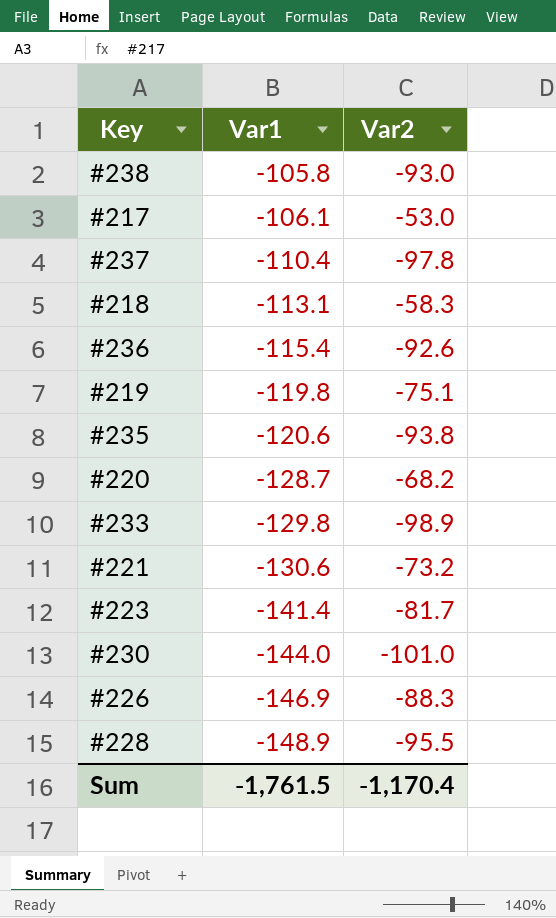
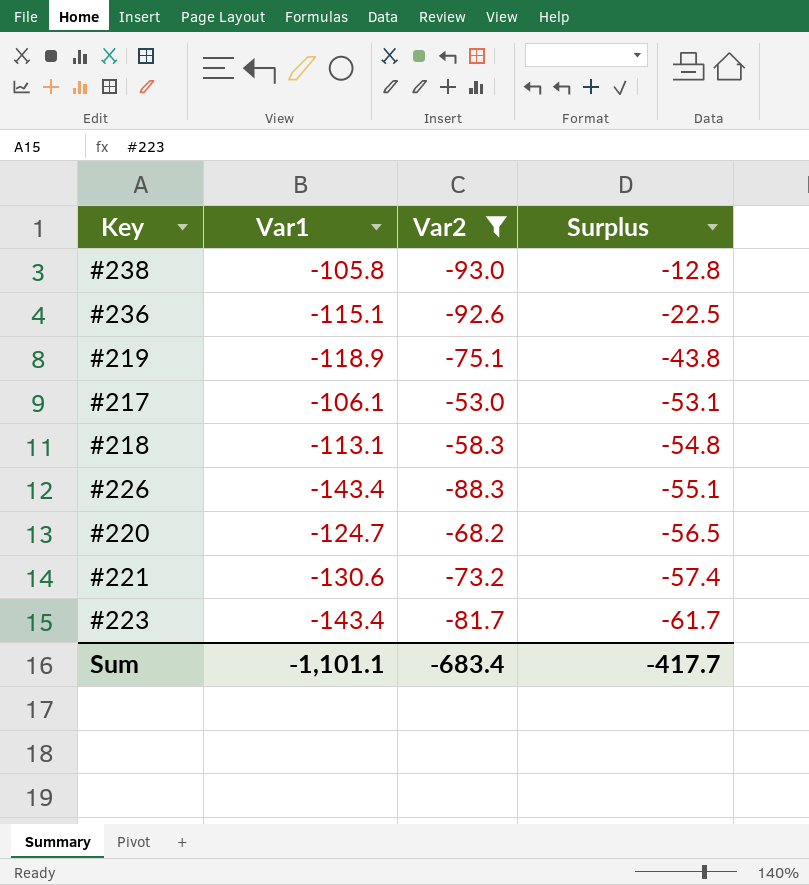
filter: none -> Var2 >= -93.0
row order: Var1 descending -> Surplus descending
column Surplus | formula: none -> [Var1] - [Var2]
#236 | Var1: -115.4 -> -115.1
#219 | Var1: -119.8 -> -118.9
#226 | Var1: -146.9 -> -143.4
#220 | Var1: -128.7 -> -124.7
#223 | Var1: -141.4 -> -143.4
Sum | Var1: -1,761.5 -> -1,101.1
Sum | Var2: -1,170.4 -> -683.4

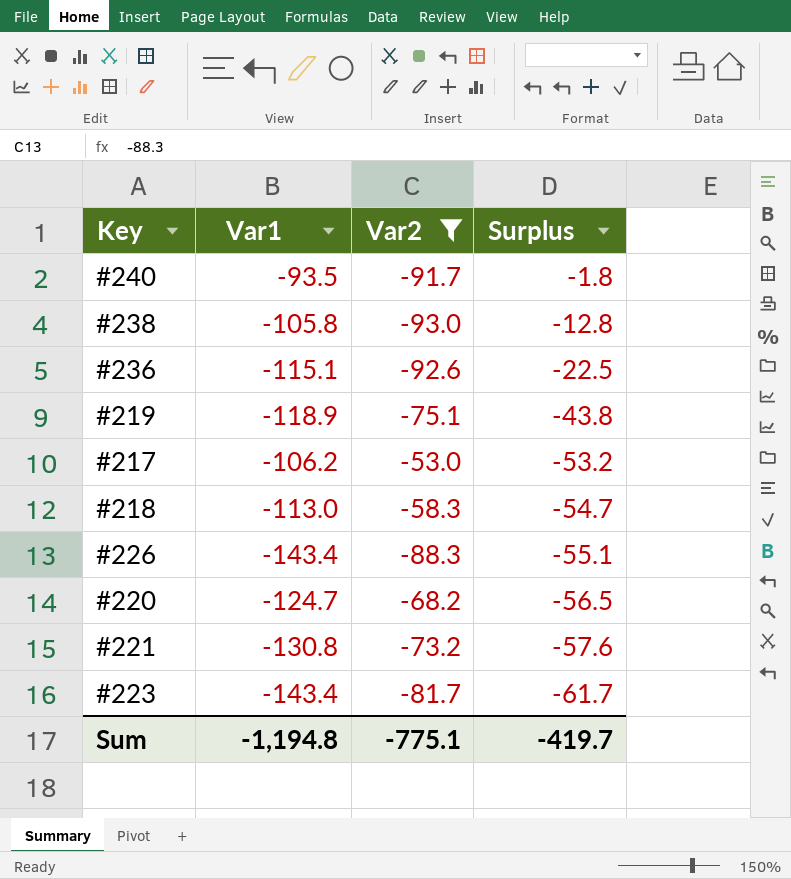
row #240: none -> -93.5 | -91.7 | -1.8
#217 | Var1: -106.1 -> -106.2
#217 | Surplus: -53.1 -> -53.2
#218 | Var1: -113.1 -> -113.0
#218 | Surplus: -54.8 -> -54.7
#221 | Var1: -130.6 -> -130.8
#221 | Surplus: -57.4 -> -57.6
Sum | Var1: -1,101.1 -> -1,194.8
Sum | Var2: -683.4 -> -775.1
Sum | Surplus: -417.7 -> -419.7

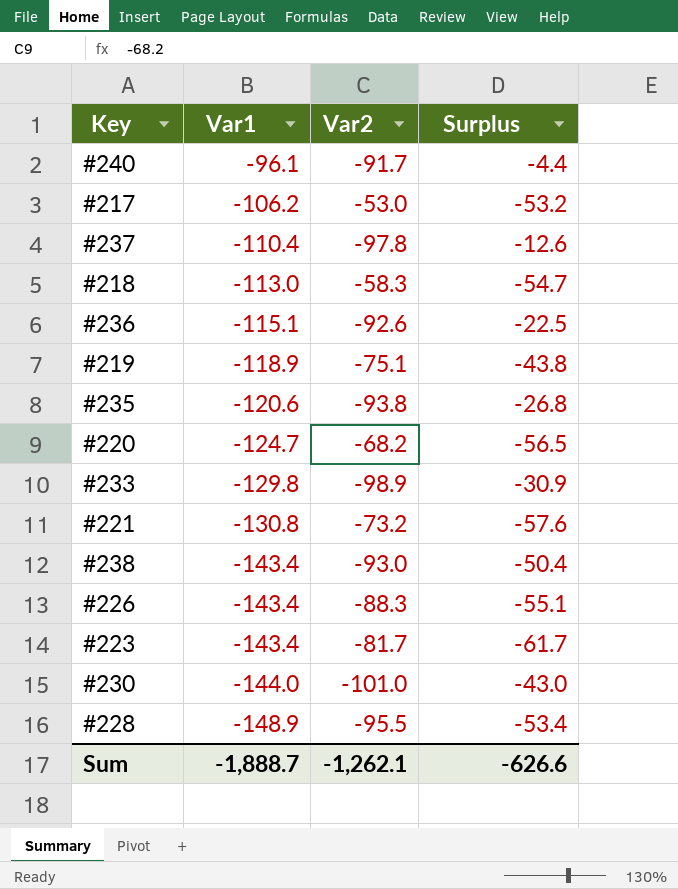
filter: Var2 >= -93.0 -> none
row order: Surplus descending -> Var1 descending
#240 | Var1: -93.5 -> -96.1
#240 | Surplus: -1.8 -> -4.4
#238 | Var1: -105.8 -> -143.4
#238 | Surplus: -12.8 -> -50.4
Sum | Var1: -1,194.8 -> -1,888.7
Sum | Var2: -775.1 -> -1,262.1
Sum | Surplus: -419.7 -> -626.6

